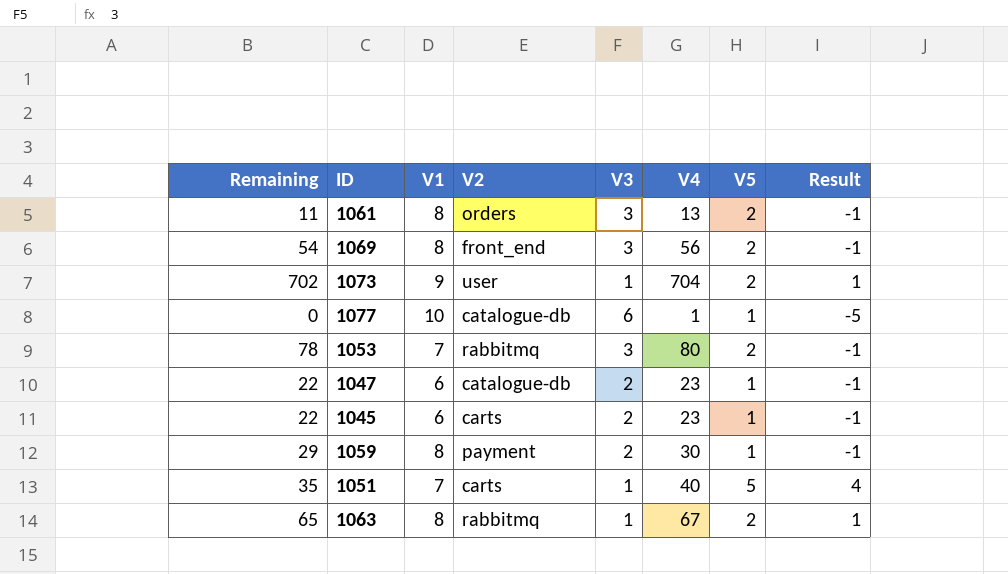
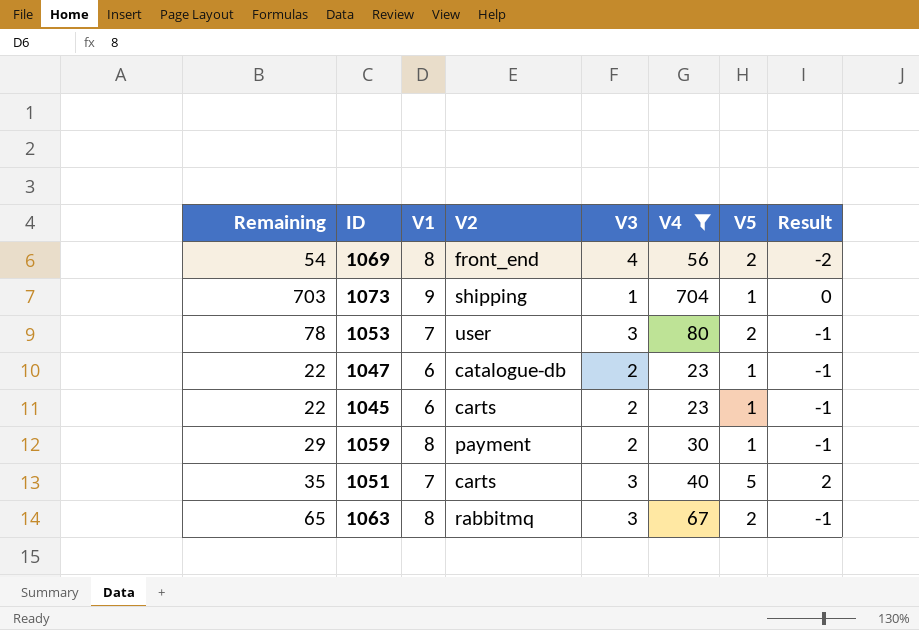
filter: none -> V4 >= 23
1069 | V3: 3 -> 4
1069 | Result: -1 -> -2
1073 | Remaining: 702 -> 703
1073 | V2: user -> shipping
1073 | V5: 2 -> 1
1073 | Result: 1 -> 0
1053 | V2: rabbitmq -> user
1051 | V3: 1 -> 3
1051 | Result: 4 -> 2
1063 | V3: 1 -> 3
1063 | Result: 1 -> -1

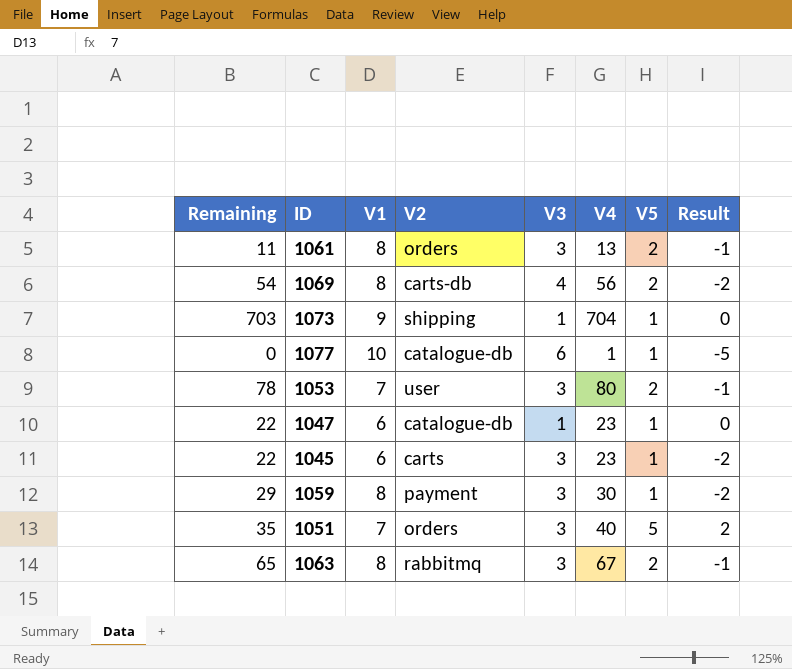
filter: V4 >= 23 -> none
1069 | V2: front_end -> carts-db
1047 | V3: 2 -> 1
1047 | Result: -1 -> 0
1045 | V3: 2 -> 3
1045 | Result: -1 -> -2
1059 | V3: 2 -> 3
1059 | Result: -1 -> -2
1051 | V2: carts -> orders

